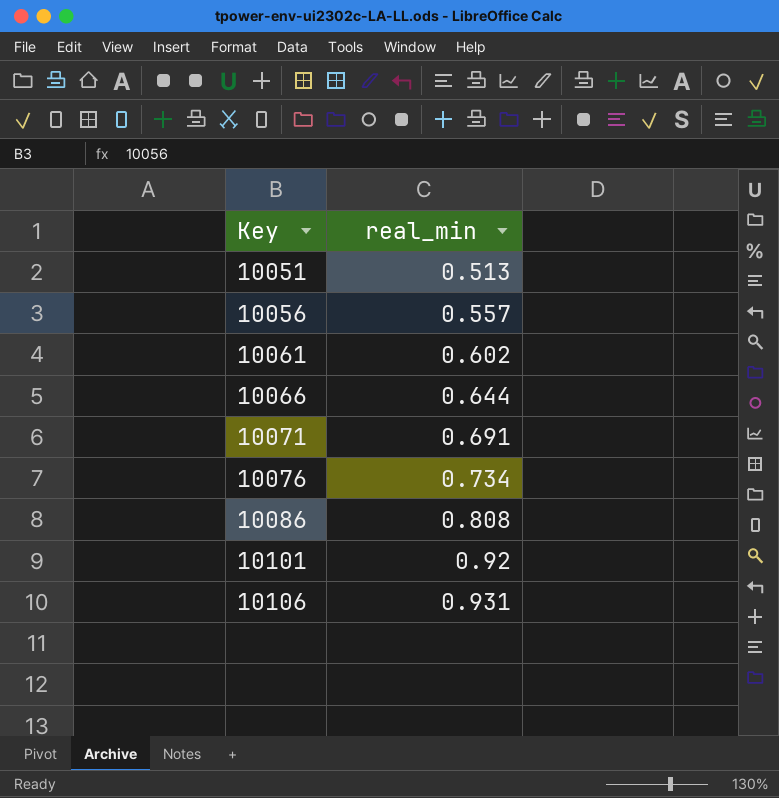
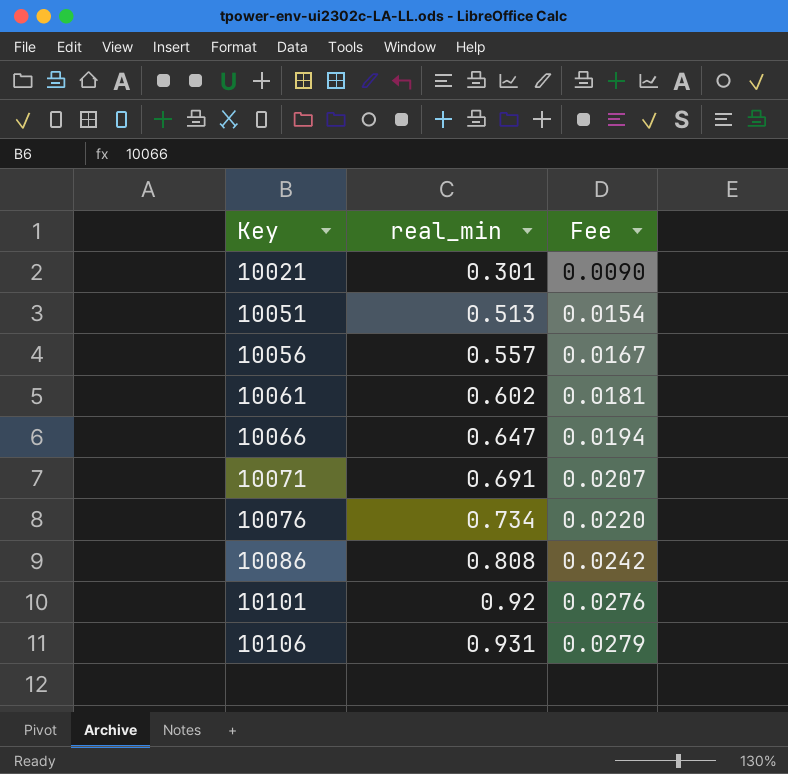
column Fee | formula: none -> [real_min] * 0.03
row 10021: none -> 0.301 | 0.0090
10066 | real_min: 0.644 -> 0.647

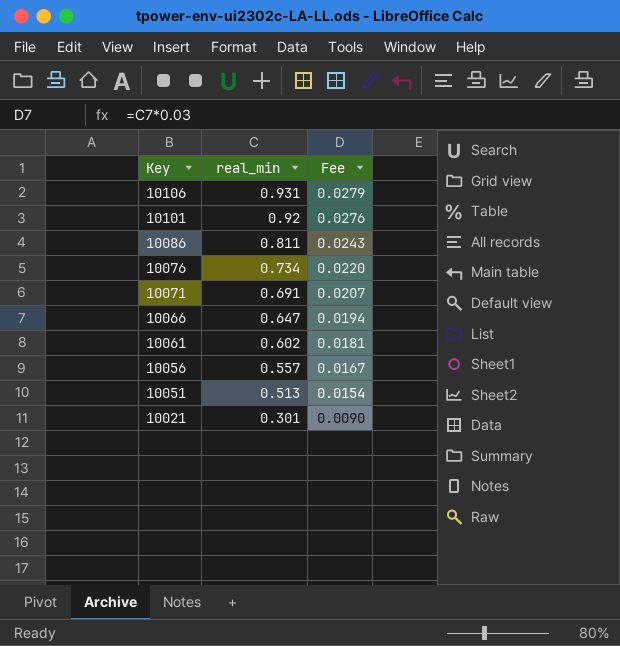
row order: Key ascending -> Key descending
10086 | real_min: 0.808 -> 0.811
10086 | Fee: 0.0242 -> 0.0243

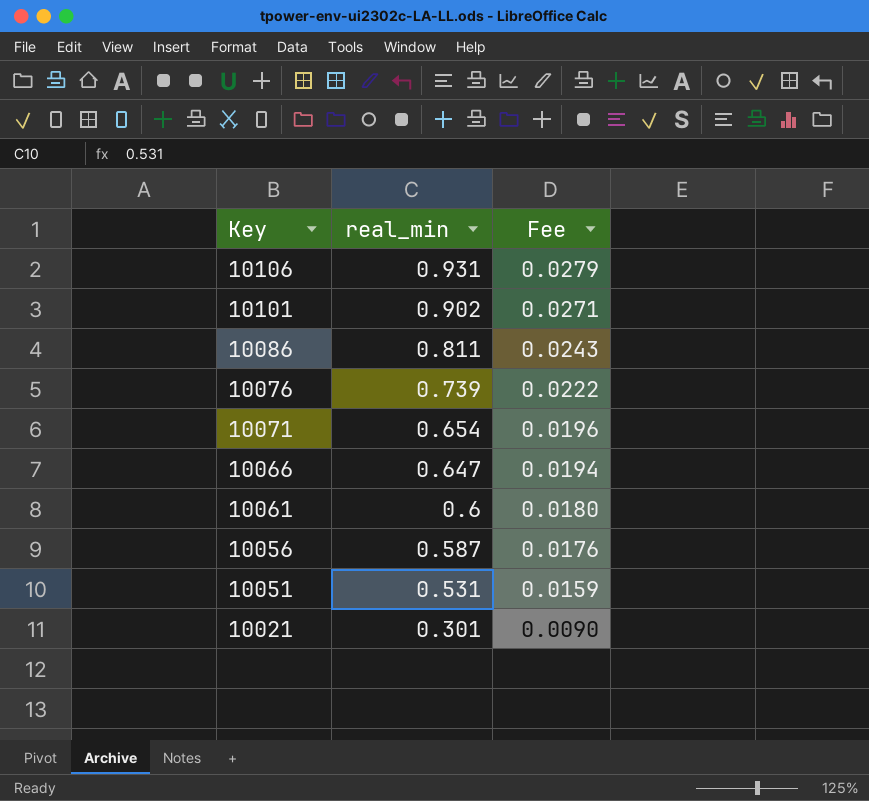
10101 | real_min: 0.92 -> 0.902
10101 | Fee: 0.0276 -> 0.0271
10076 | real_min: 0.734 -> 0.739
10076 | Fee: 0.0220 -> 0.0222
10071 | real_min: 0.691 -> 0.654
10071 | Fee: 0.0207 -> 0.0196
10061 | real_min: 0.602 -> 0.6
10061 | Fee: 0.0181 -> 0.0180
10056 | real_min: 0.557 -> 0.587
10056 | Fee: 0.0167 -> 0.0176
10051 | real_min: 0.513 -> 0.531
10051 | Fee: 0.0154 -> 0.0159

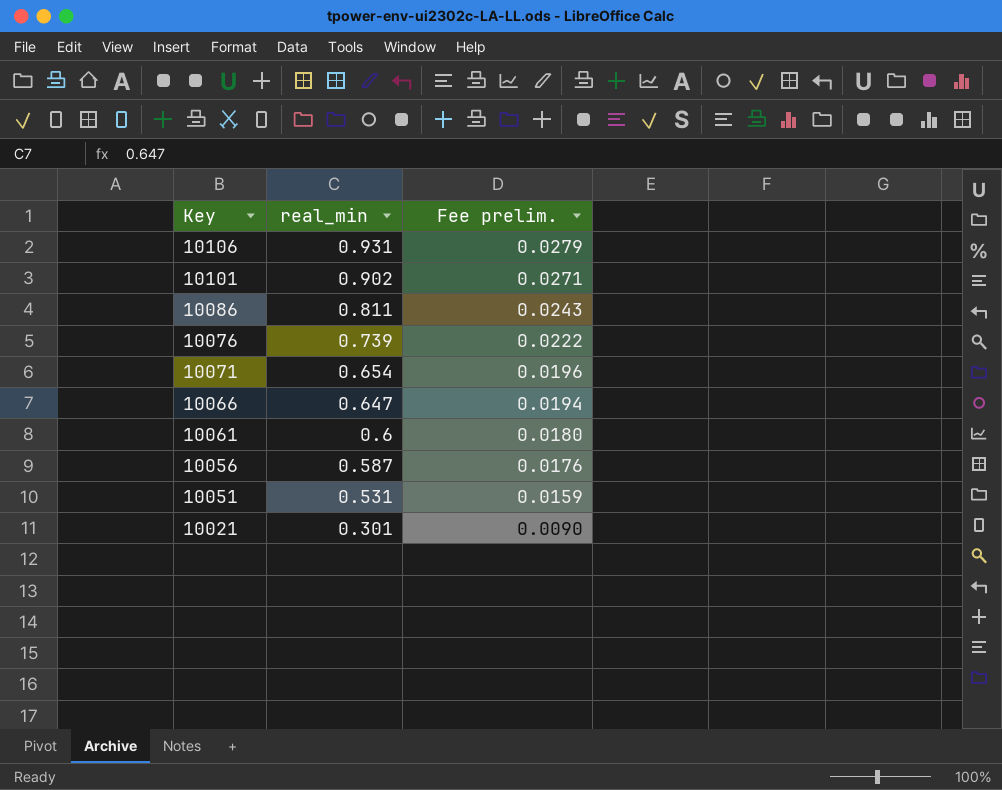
column name: Fee -> Fee prelim.

